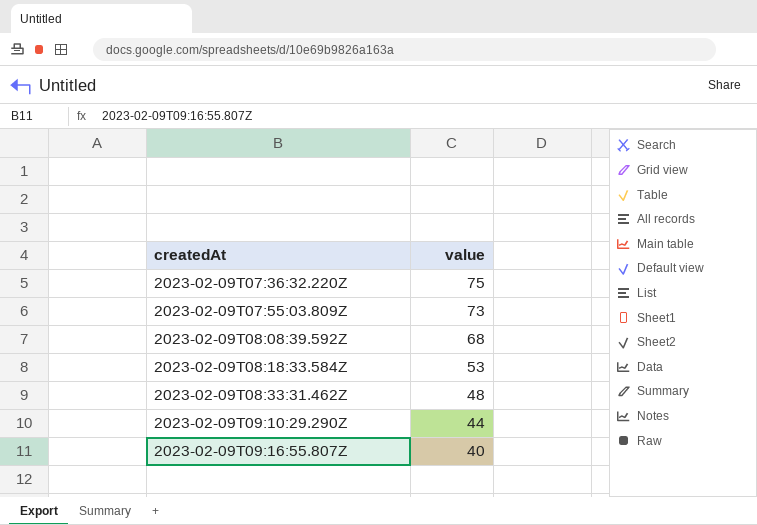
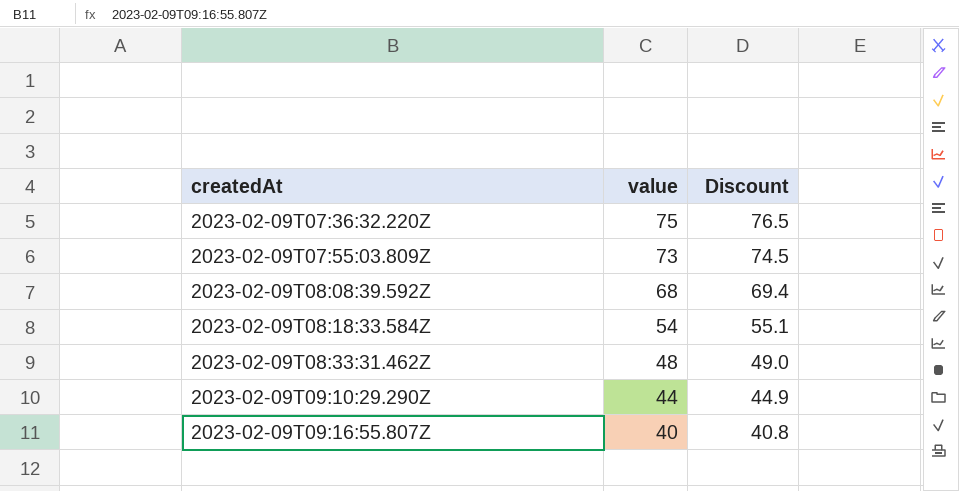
column Discount | formula: none -> [value] * 1.02
2023-02-09T08:18:33.584Z | value: 53 -> 54

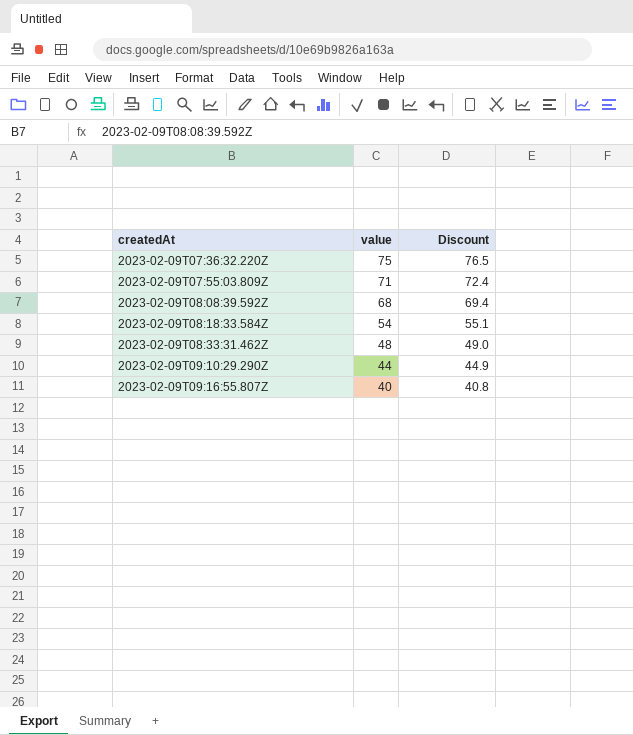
2023-02-09T07:55:03.809Z | value: 73 -> 71
2023-02-09T07:55:03.809Z | Discount: 74.5 -> 72.4

